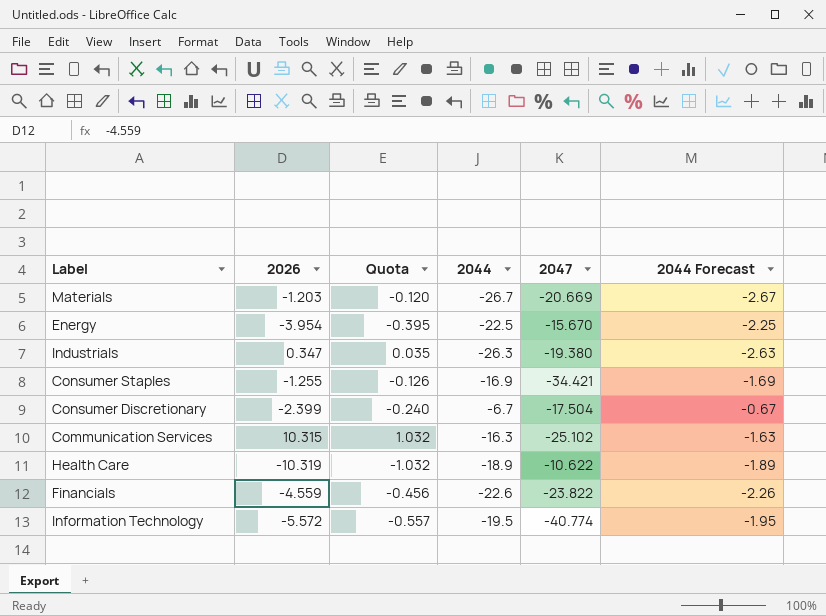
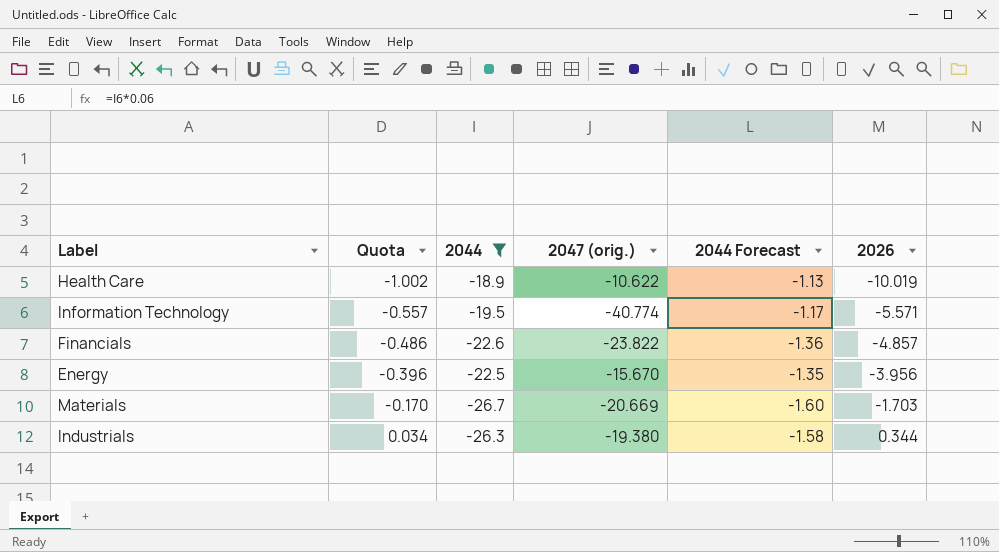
filter: none -> 2044 <= -18.9
row order: none -> Quota ascending
column name: 2047 -> 2047 (orig.)
column 2044 Forecast | formula: [2044] * 0.1 -> [2044] * 0.06
column 2026 | position: 2 -> 6
Health Care | Quota: -1.032 -> -1.002
Health Care | 2026: -10.319 -> -10.019
Information Technology | 2026: -5.572 -> -5.571
Financials | Quota: -0.456 -> -0.486
Financials | 2026: -4.559 -> -4.857
Energy | Quota: -0.395 -> -0.396
Energy | 2026: -3.954 -> -3.956
Materials | Quota: -0.120 -> -0.170
Materials | 2026: -1.203 -> -1.703
Industrials | Quota: 0.035 -> 0.034
Industrials | 2026: 0.347 -> 0.344

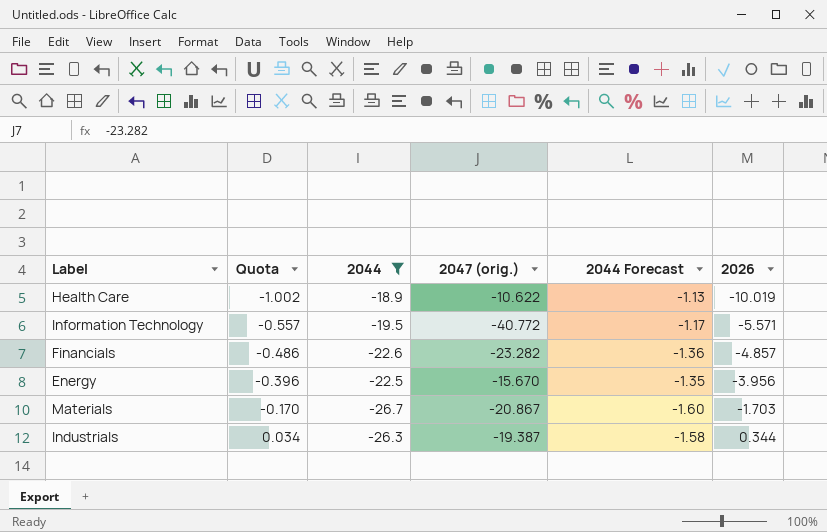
Information Technology | 2047 (orig.): -40.774 -> -40.772
Financials | 2047 (orig.): -23.822 -> -23.282
Materials | 2047 (orig.): -20.669 -> -20.867
Industrials | 2047 (orig.): -19.380 -> -19.387

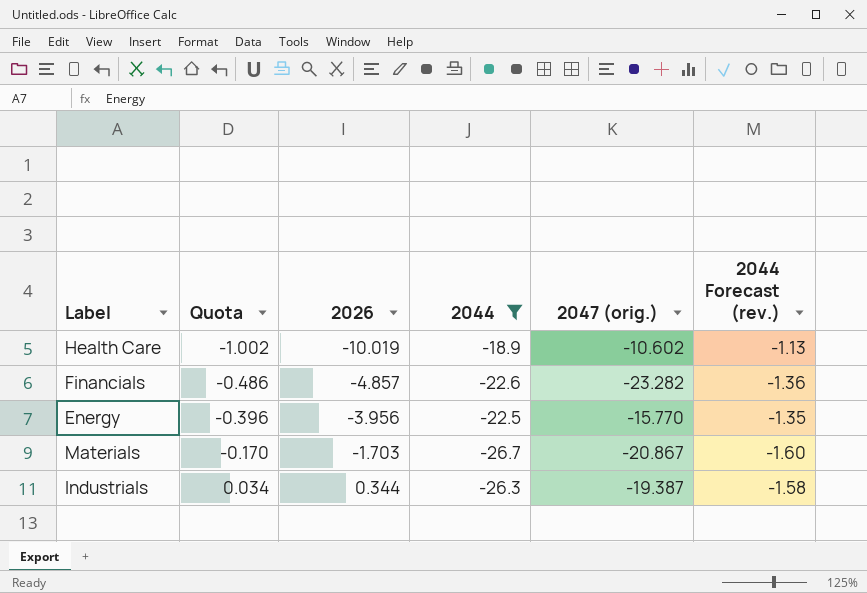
column 2026 | position: 6 -> 3
column name: 2044 Forecast -> 2044 Forecast (rev.)
row Information Technology: -0.557 | -19.5 | -40.772 | -1.17 | -5.571 -> none
Health Care | 2047 (orig.): -10.622 -> -10.602
Energy | 2047 (orig.): -15.670 -> -15.770

